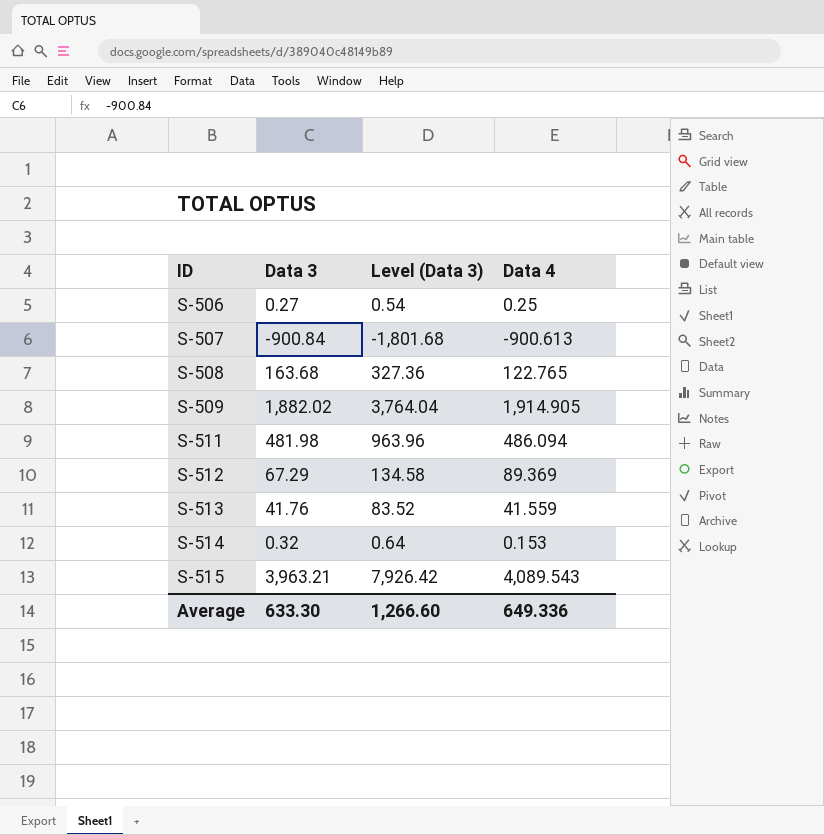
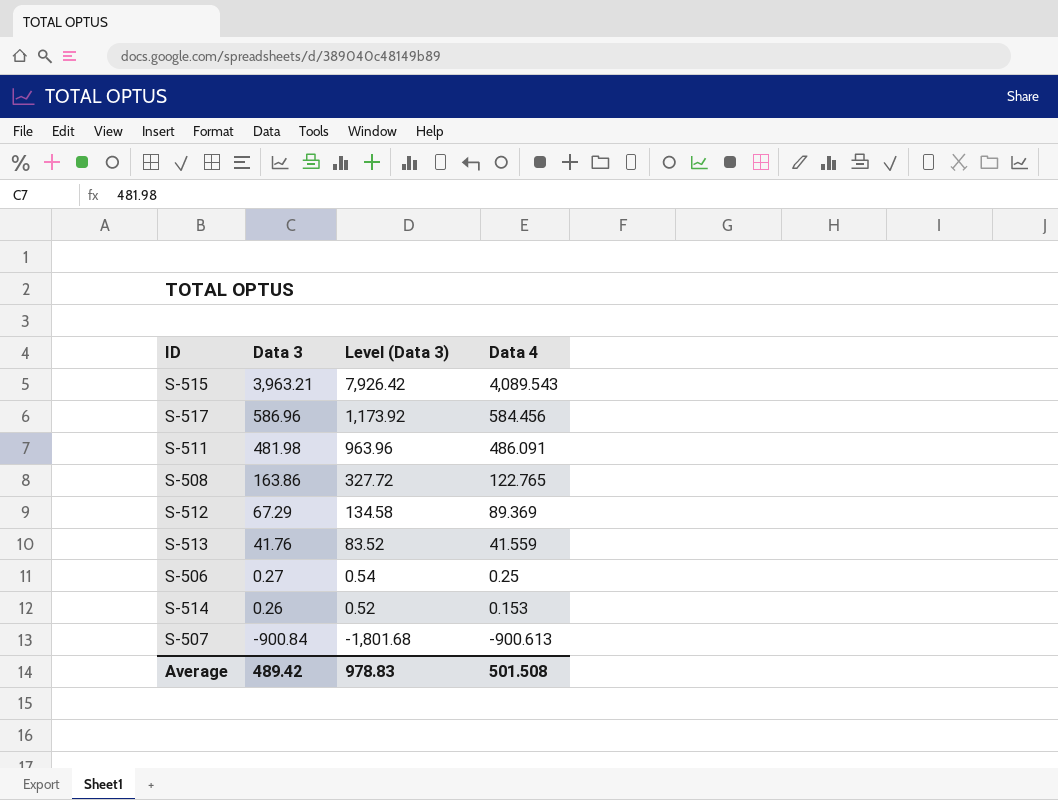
row order: ID ascending -> Data 3 descending
row S-509: 1,882.02 | 3,764.04 | 1,914.905 -> none
row S-517: none -> 586.96 | 1,173.92 | 584.456
S-511 | Data 4: 486.094 -> 486.091
S-508 | Data 3: 163.68 -> 163.86
S-508 | Level (Data 3): 327.36 -> 327.72
S-514 | Data 3: 0.32 -> 0.26
S-514 | Level (Data 3): 0.64 -> 0.52
Average | Data 3: 633.30 -> 489.42
Average | Level (Data 3): 1,266.60 -> 978.83
Average | Data 4: 649.336 -> 501.508

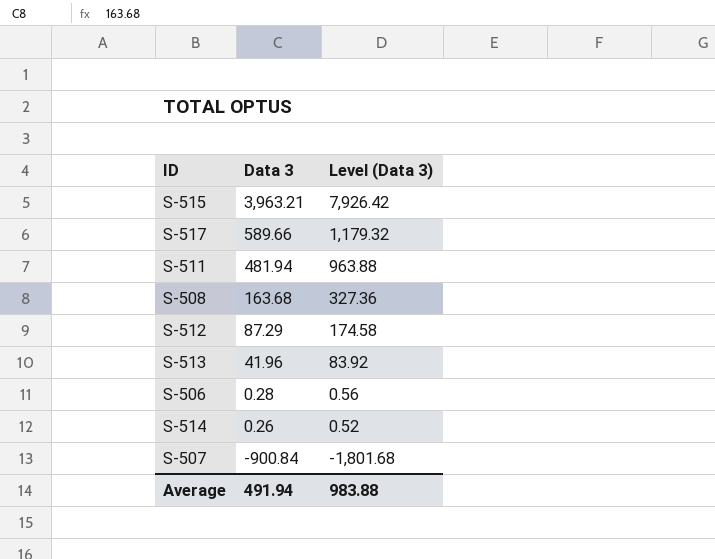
column Data 4 | position: 4 -> none
S-517 | Data 3: 586.96 -> 589.66
S-517 | Level (Data 3): 1,173.92 -> 1,179.32
S-511 | Data 3: 481.98 -> 481.94
S-511 | Level (Data 3): 963.96 -> 963.88
S-508 | Data 3: 163.86 -> 163.68
S-508 | Level (Data 3): 327.72 -> 327.36
S-512 | Data 3: 67.29 -> 87.29
S-512 | Level (Data 3): 134.58 -> 174.58
S-513 | Data 3: 41.76 -> 41.96
S-513 | Level (Data 3): 83.52 -> 83.92
S-506 | Data 3: 0.27 -> 0.28
S-506 | Level (Data 3): 0.54 -> 0.56
Average | Data 3: 489.42 -> 491.94
Average | Level (Data 3): 978.83 -> 983.88

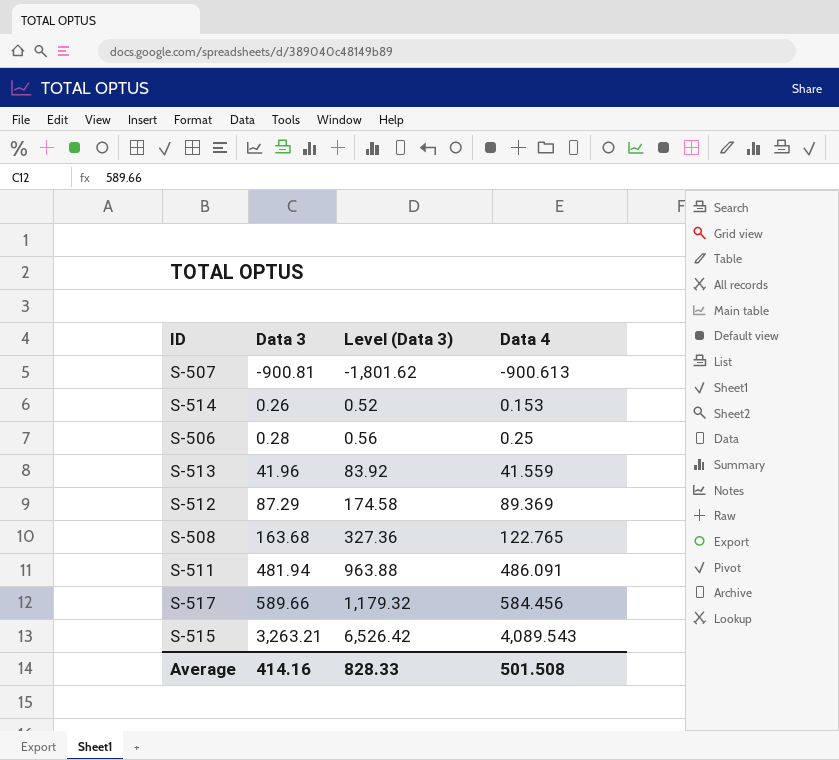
row order: Data 3 descending -> Data 3 ascending
column Data 4 | position: none -> 4
S-507 | Data 3: -900.84 -> -900.81
S-507 | Level (Data 3): -1,801.68 -> -1,801.62
S-515 | Data 3: 3,963.21 -> 3,263.21
S-515 | Level (Data 3): 7,926.42 -> 6,526.42
Average | Data 3: 491.94 -> 414.16
Average | Level (Data 3): 983.88 -> 828.33

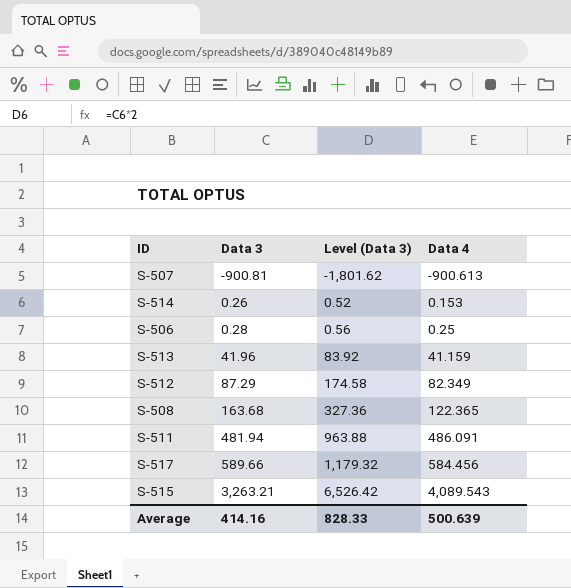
S-513 | Data 4: 41.559 -> 41.159
S-512 | Data 4: 89.369 -> 82.349
S-508 | Data 4: 122.765 -> 122.365
Average | Data 4: 501.508 -> 500.639

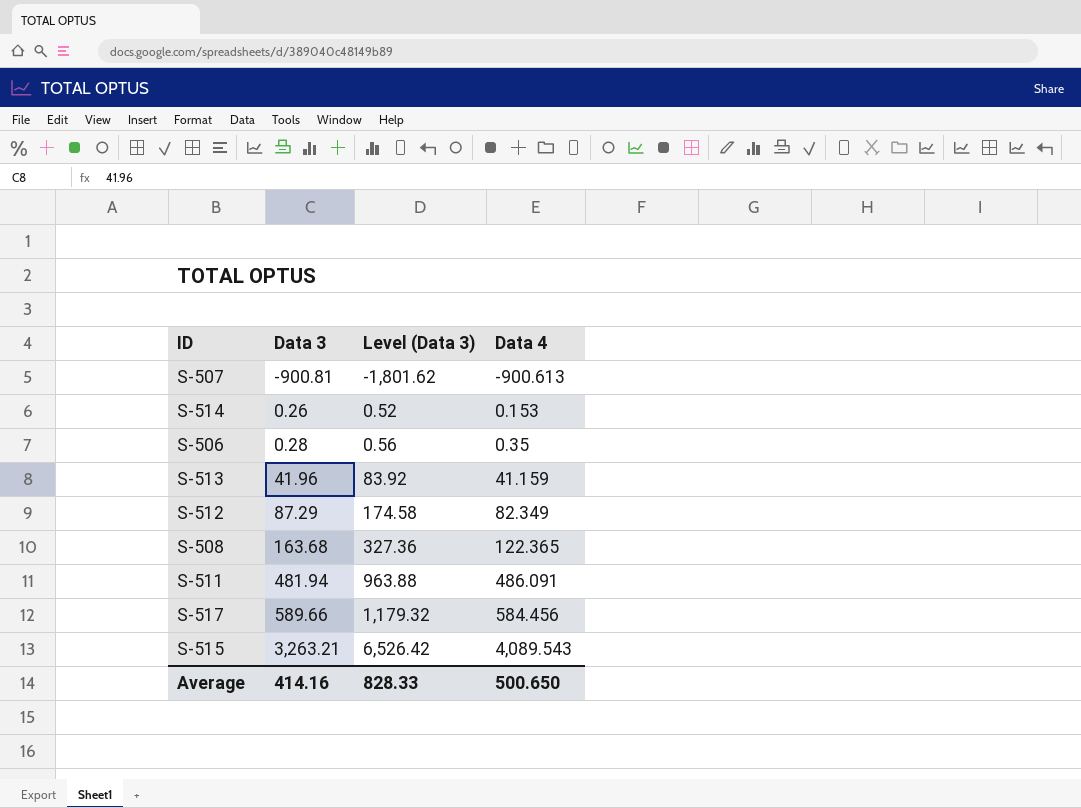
S-506 | Data 4: 0.25 -> 0.35
Average | Data 4: 500.639 -> 500.650

